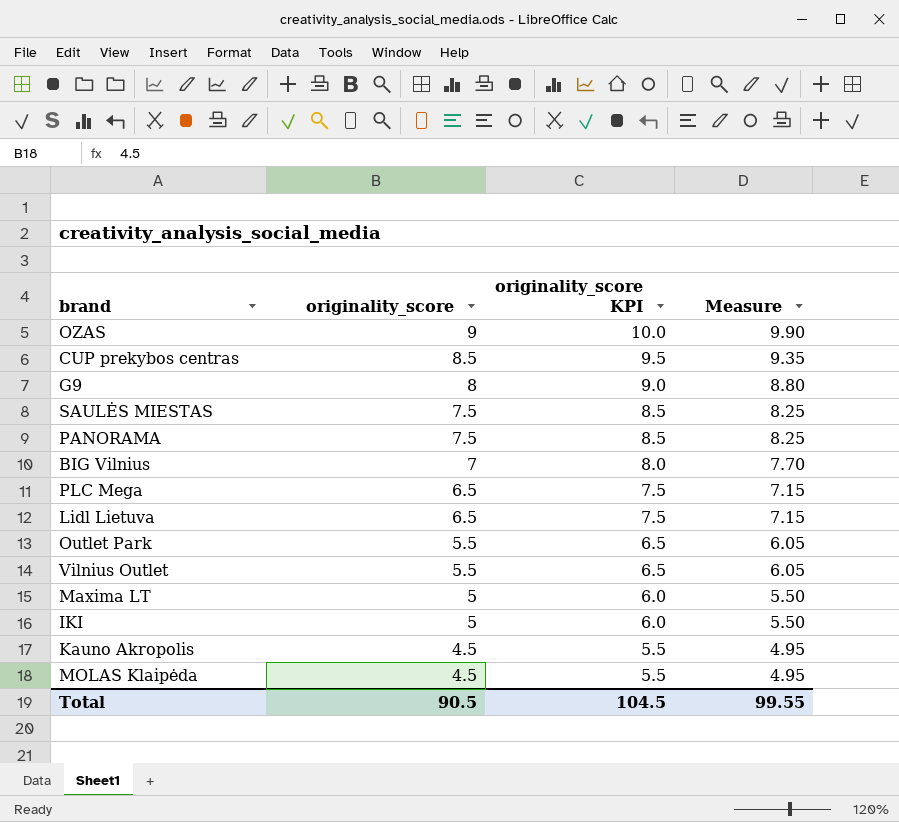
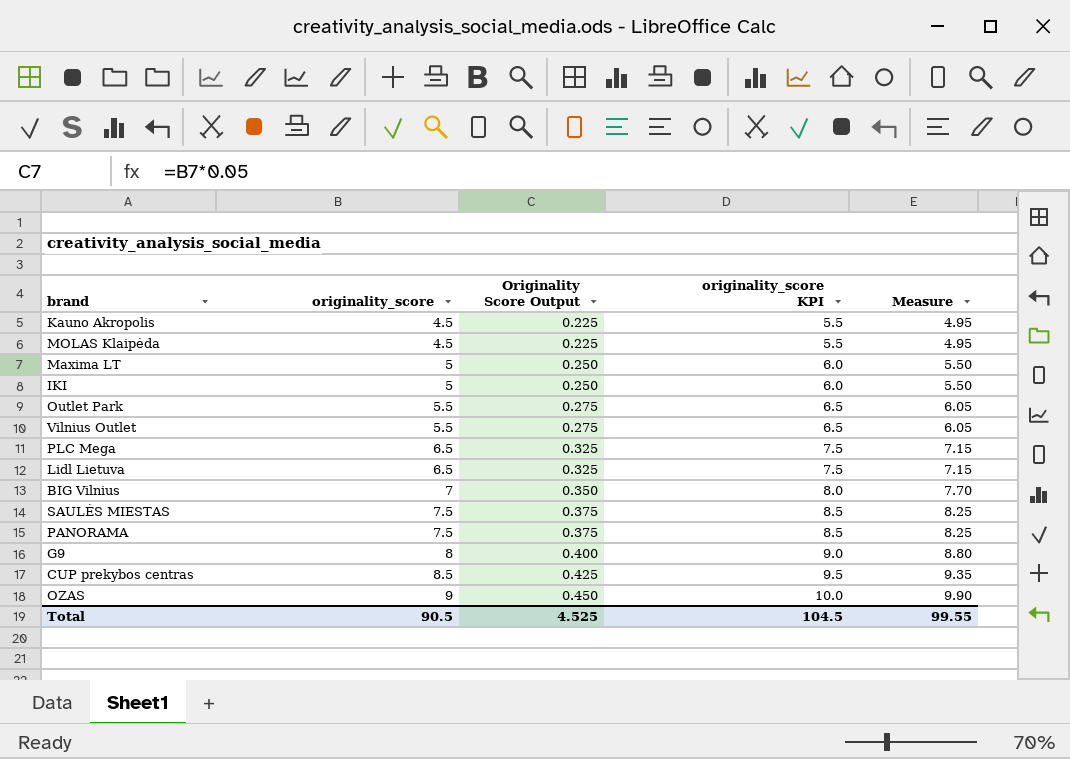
row order: originality_score descending -> originality_score ascending
column Originality Score Output | formula: none -> [originality_score] * 0.05

